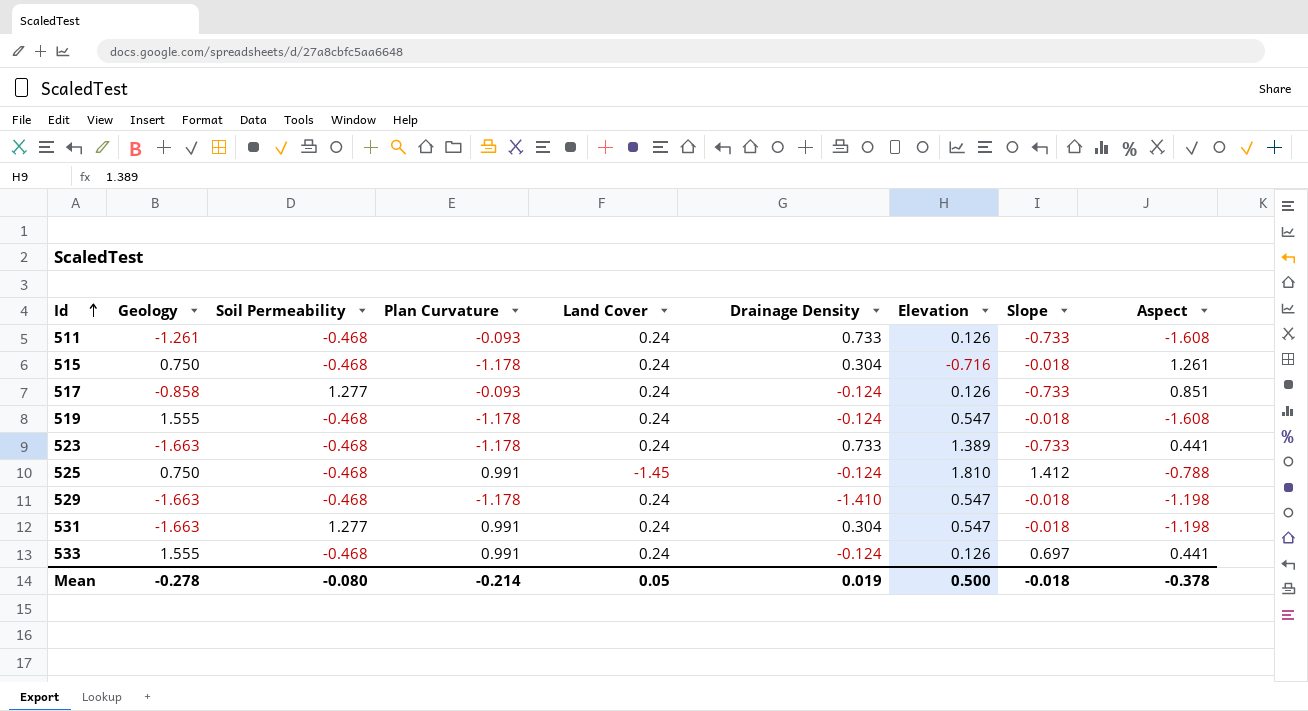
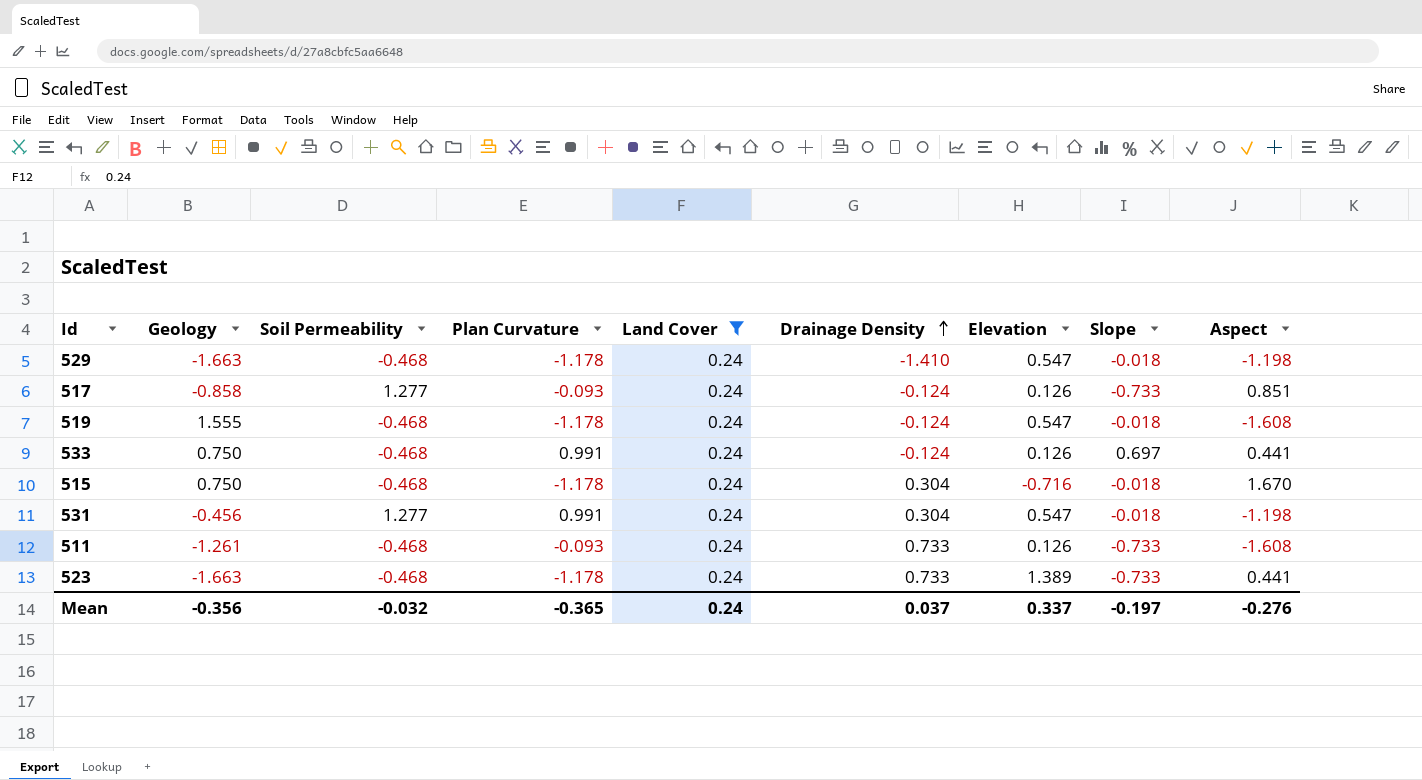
filter: none -> Land Cover = 0.24
row order: Id ascending -> Drainage Density ascending
533 | Geology: 1.555 -> 0.750
515 | Aspect: 1.261 -> 1.670
531 | Geology: -1.663 -> -0.456
Mean | Geology: -0.278 -> -0.356
Mean | Soil Permeability: -0.080 -> -0.032
Mean | Plan Curvature: -0.214 -> -0.365
Mean | Land Cover: 0.05 -> 0.24
Mean | Drainage Density: 0.019 -> 0.037
Mean | Elevation: 0.500 -> 0.337
Mean | Slope: -0.018 -> -0.197
Mean | Aspect: -0.378 -> -0.276

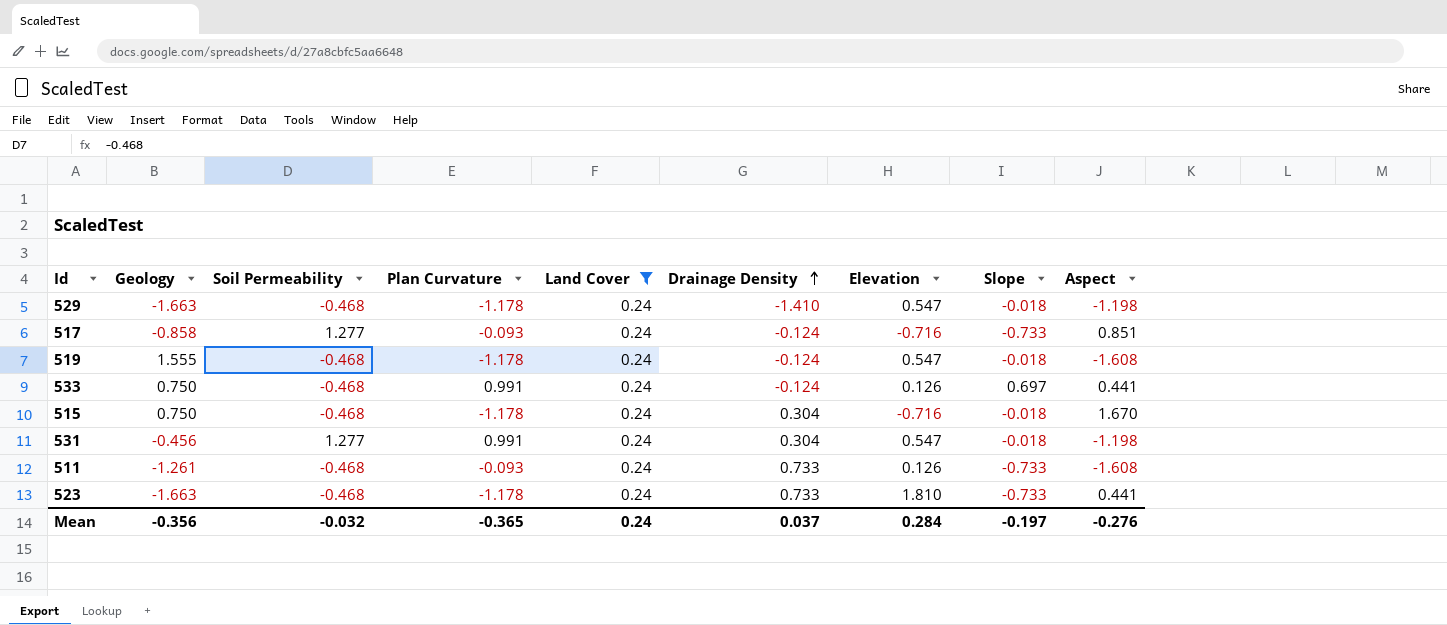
517 | Elevation: 0.126 -> -0.716
523 | Elevation: 1.389 -> 1.810
Mean | Elevation: 0.337 -> 0.284

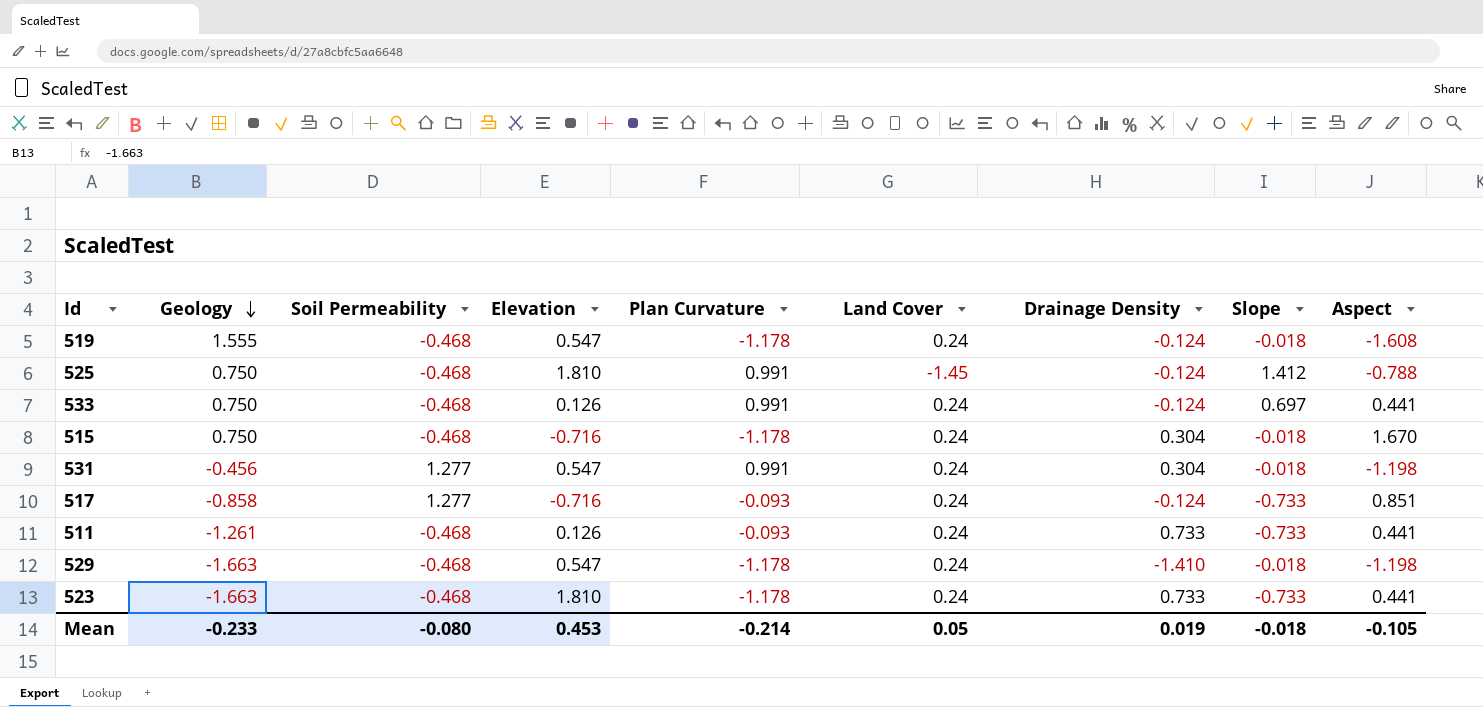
filter: Land Cover = 0.24 -> none
row order: Drainage Density ascending -> Geology descending
column Elevation | position: 7 -> 4
511 | Aspect: -1.608 -> 0.441
Mean | Geology: -0.356 -> -0.233
Mean | Soil Permeability: -0.032 -> -0.080
Mean | Elevation: 0.284 -> 0.453
Mean | Plan Curvature: -0.365 -> -0.214
Mean | Land Cover: 0.24 -> 0.05
Mean | Drainage Density: 0.037 -> 0.019
Mean | Slope: -0.197 -> -0.018
Mean | Aspect: -0.276 -> -0.105

